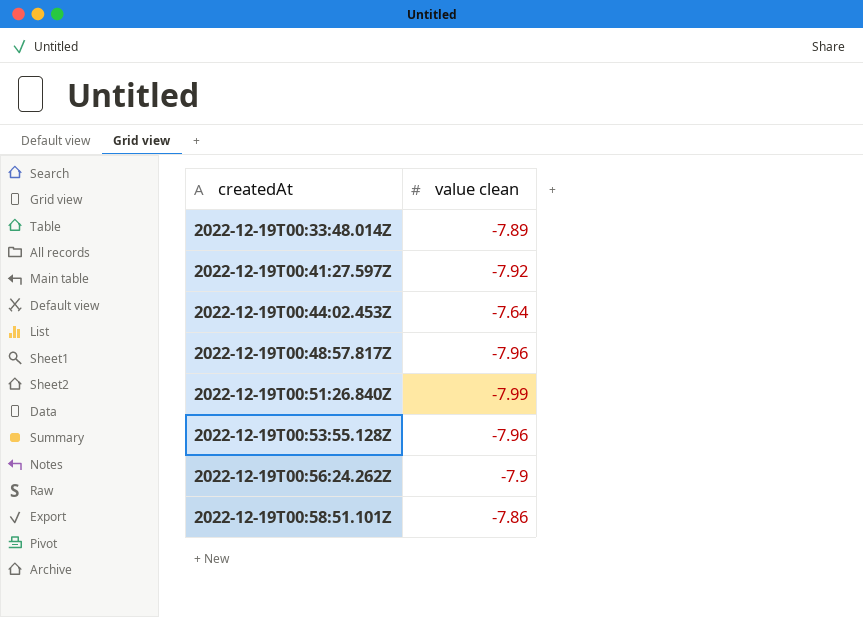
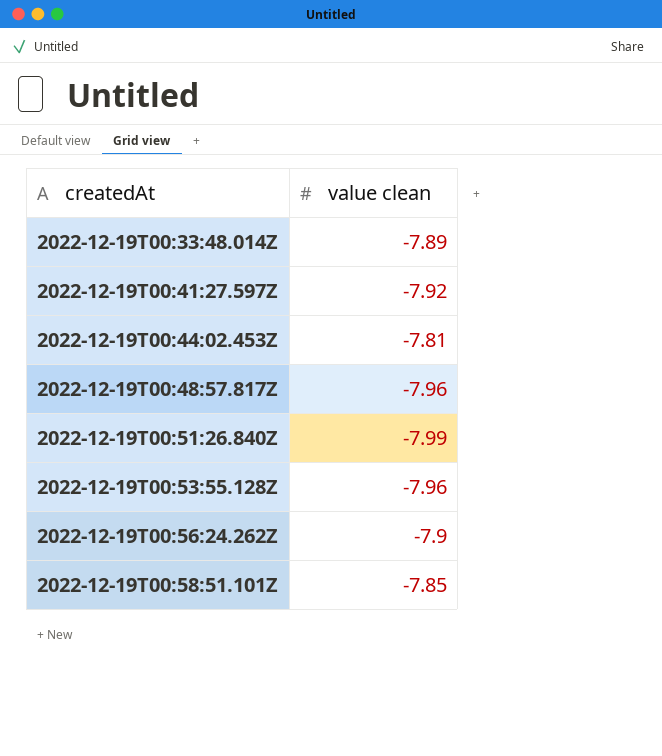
2022-12-19T00:44:02.453Z | value clean: -7.64 -> -7.81
2022-12-19T00:58:51.101Z | value clean: -7.86 -> -7.85

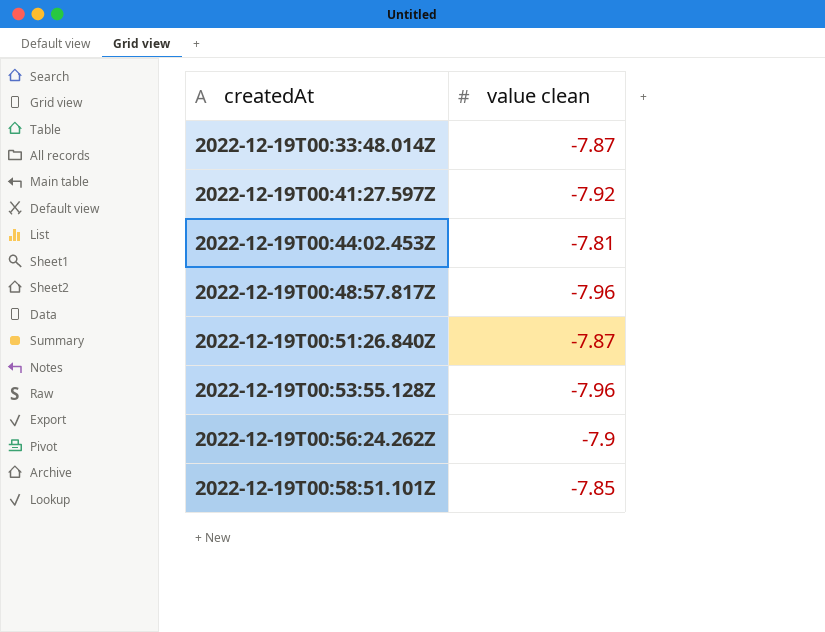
2022-12-19T00:33:48.014Z | value clean: -7.89 -> -7.87
2022-12-19T00:51:26.840Z | value clean: -7.99 -> -7.87

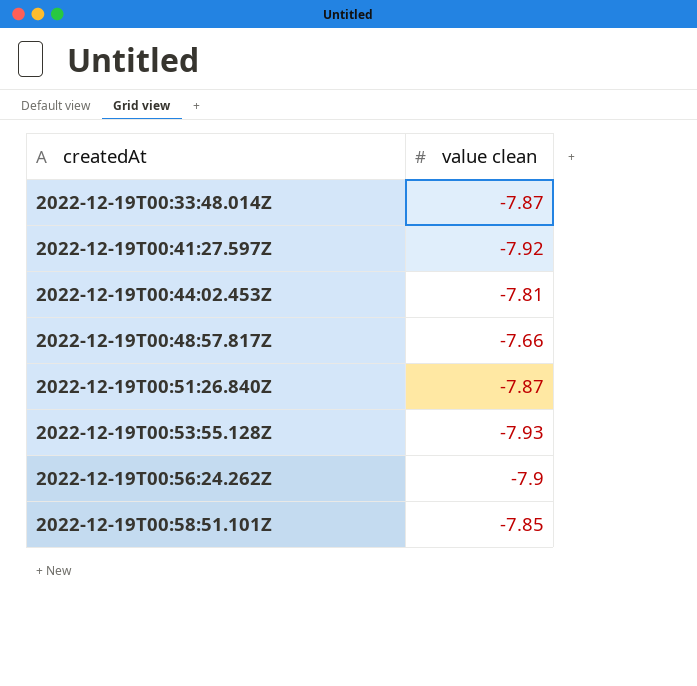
2022-12-19T00:48:57.817Z | value clean: -7.96 -> -7.66
2022-12-19T00:53:55.128Z | value clean: -7.96 -> -7.93

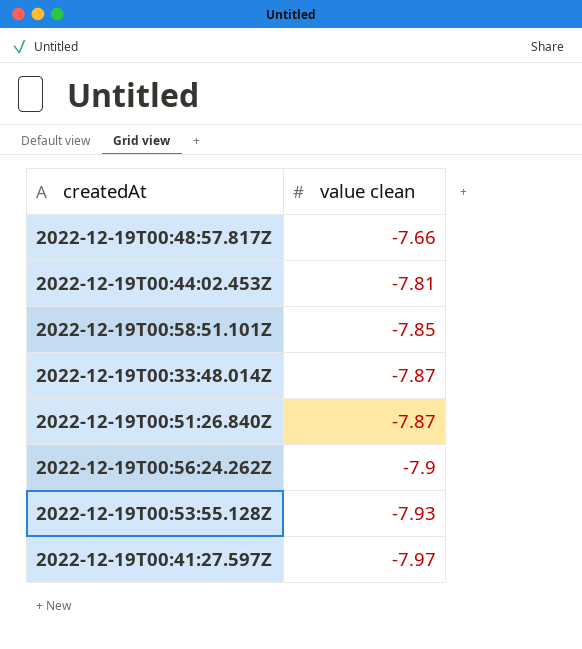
row order: createdAt ascending -> value clean descending
2022-12-19T00:41:27.597Z | value clean: -7.92 -> -7.97

